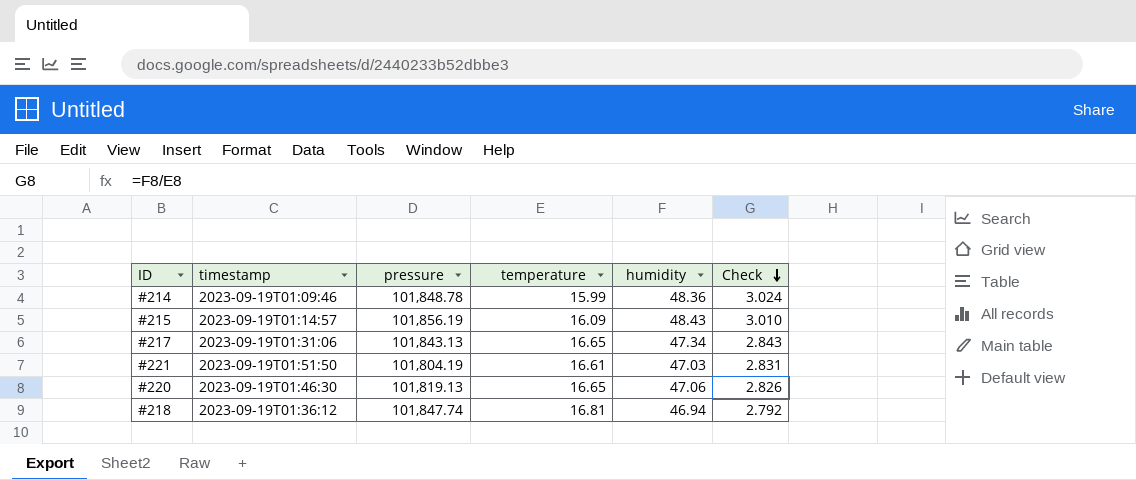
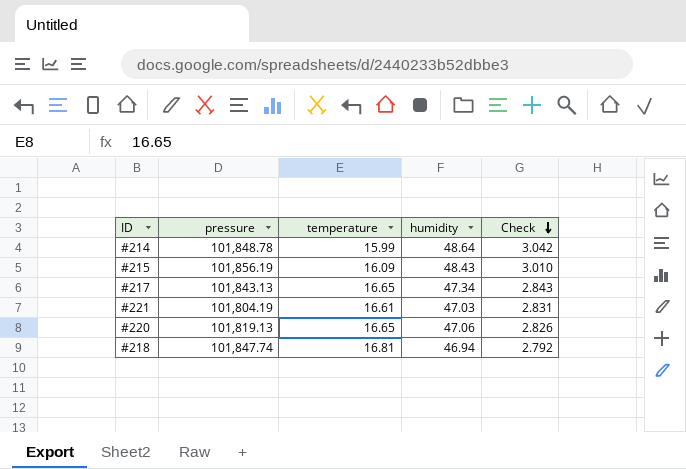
column timestamp | position: 2 -> none
#214 | humidity: 48.36 -> 48.64
#214 | Check: 3.024 -> 3.042

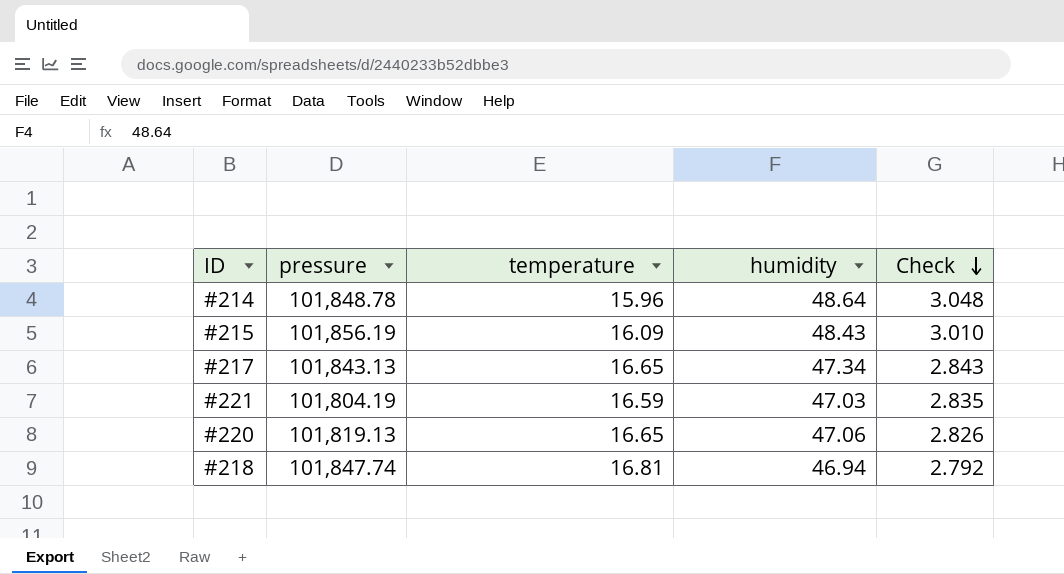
#214 | temperature: 15.99 -> 15.96
#214 | Check: 3.042 -> 3.048
#221 | temperature: 16.61 -> 16.59
#221 | Check: 2.831 -> 2.835

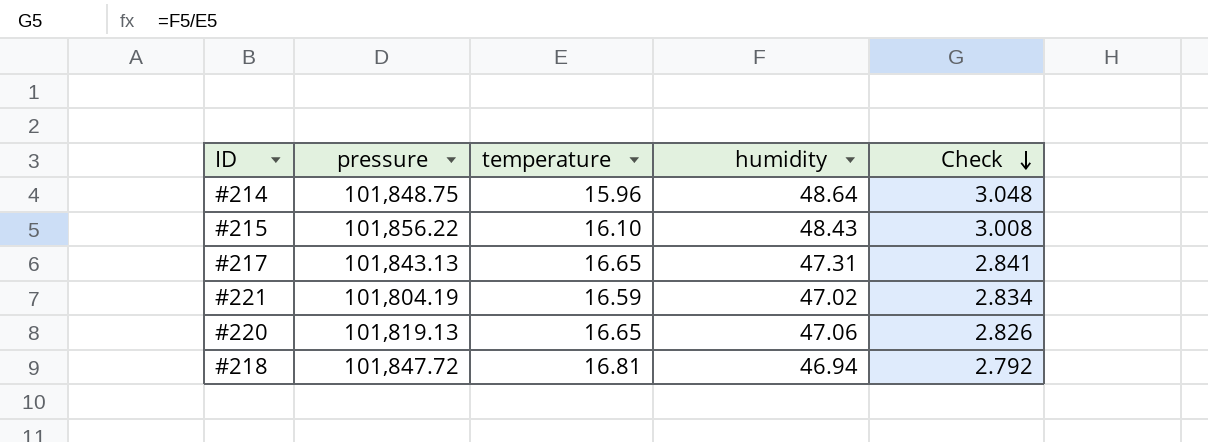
#214 | pressure: 101,848.78 -> 101,848.75
#215 | pressure: 101,856.19 -> 101,856.22
#215 | temperature: 16.09 -> 16.10
#215 | Check: 3.010 -> 3.008
#217 | humidity: 47.34 -> 47.31
#217 | Check: 2.843 -> 2.841
#221 | humidity: 47.03 -> 47.02
#221 | Check: 2.835 -> 2.834
#218 | pressure: 101,847.74 -> 101,847.72

